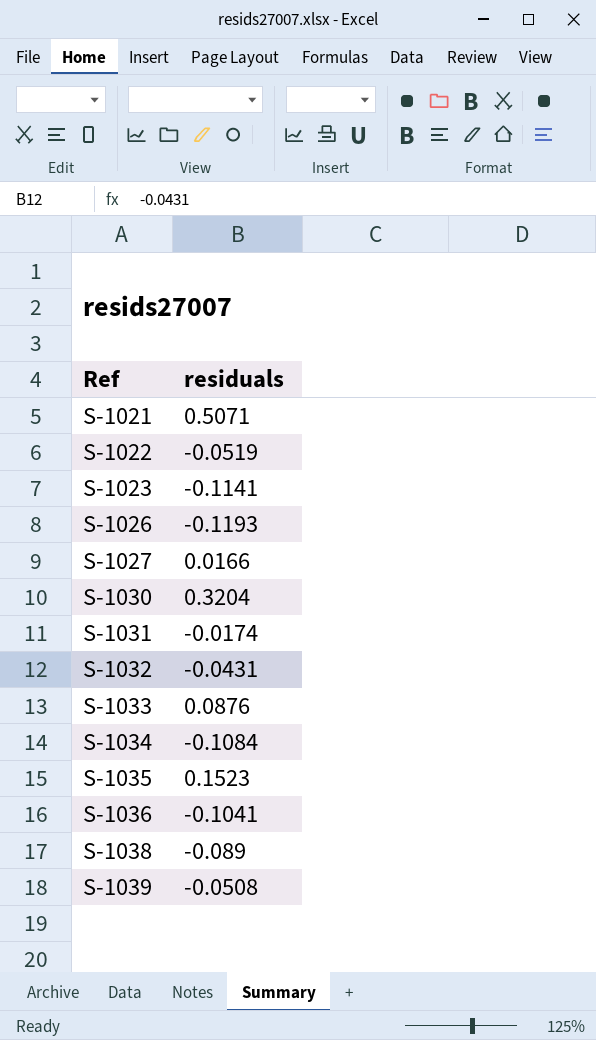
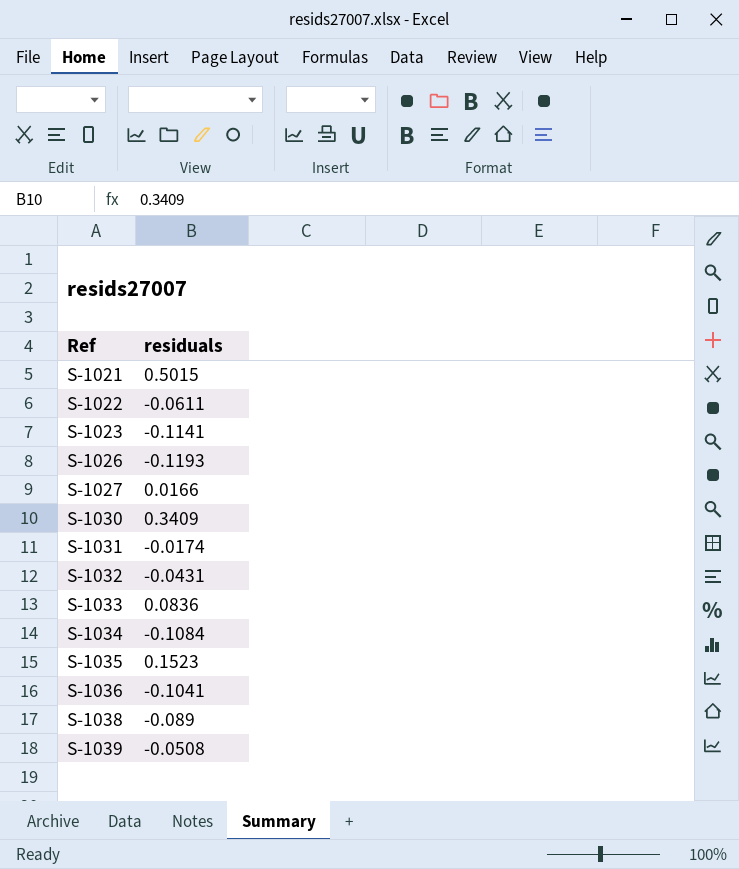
S-1021 | residuals: 0.5071 -> 0.5015
S-1022 | residuals: -0.0519 -> -0.0611
S-1030 | residuals: 0.3204 -> 0.3409
S-1033 | residuals: 0.0876 -> 0.0836

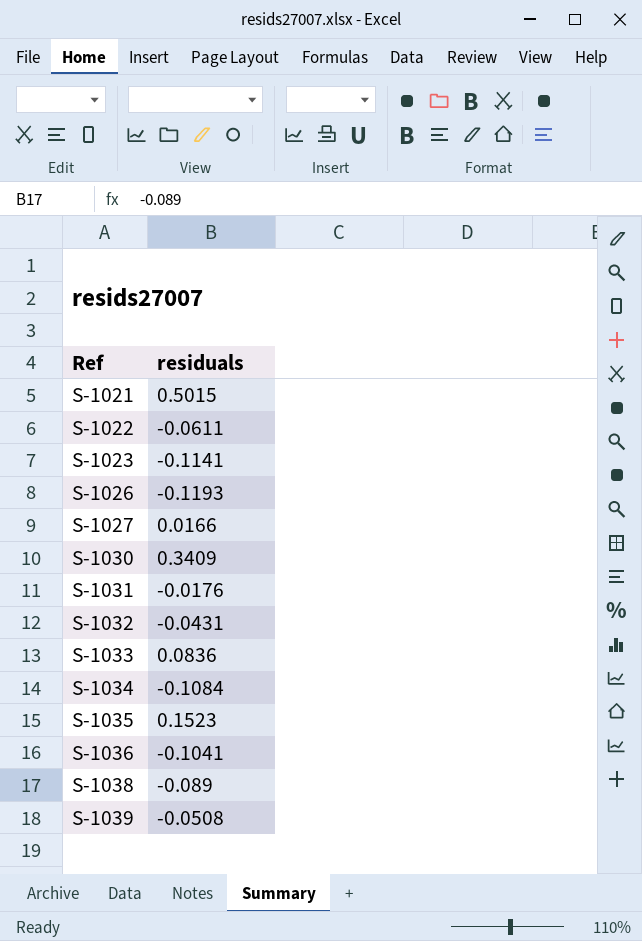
S-1031 | residuals: -0.0174 -> -0.0176

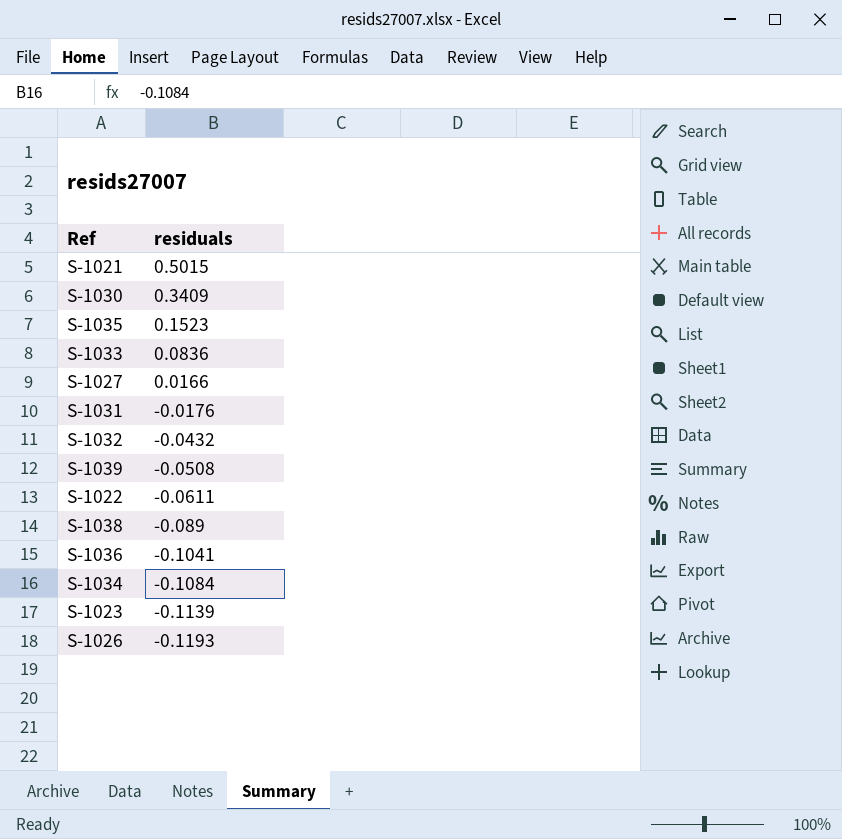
row order: Ref ascending -> residuals descending
S-1032 | residuals: -0.0431 -> -0.0432
S-1023 | residuals: -0.1141 -> -0.1139

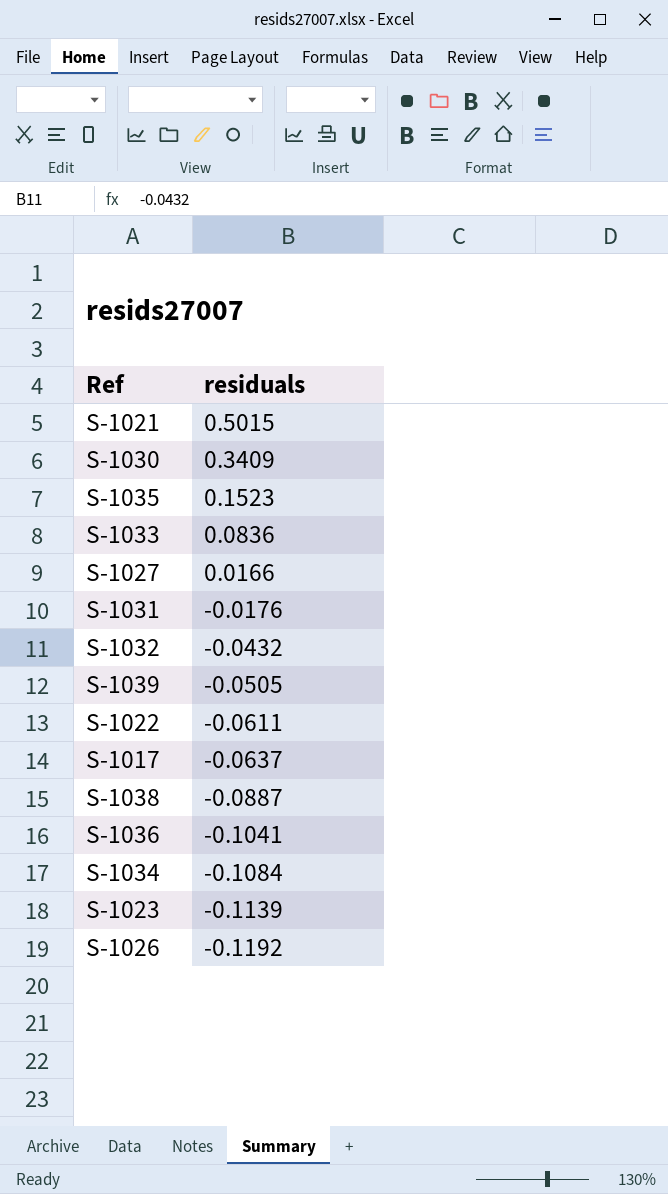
S-1039 | residuals: -0.0508 -> -0.0505
row S-1017: none -> -0.0637
S-1038 | residuals: -0.089 -> -0.0887
S-1026 | residuals: -0.1193 -> -0.1192

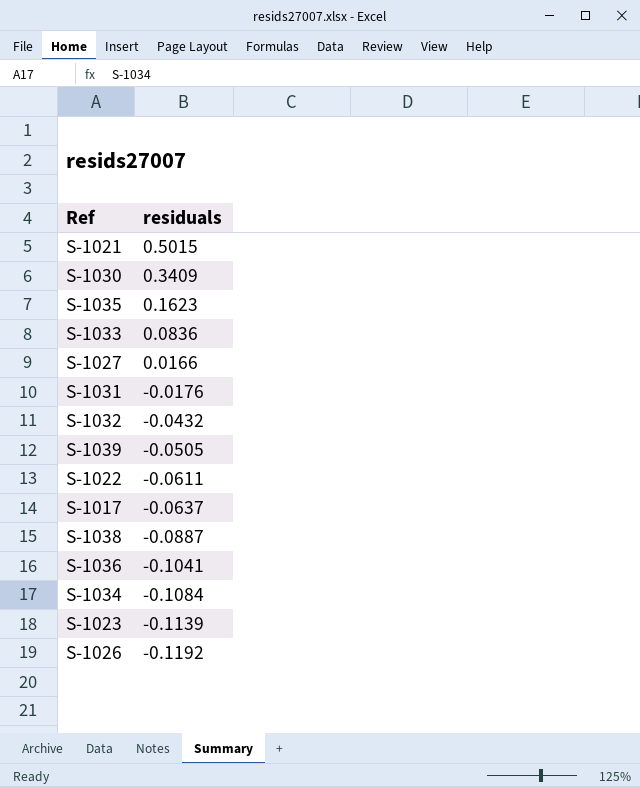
S-1035 | residuals: 0.1523 -> 0.1623

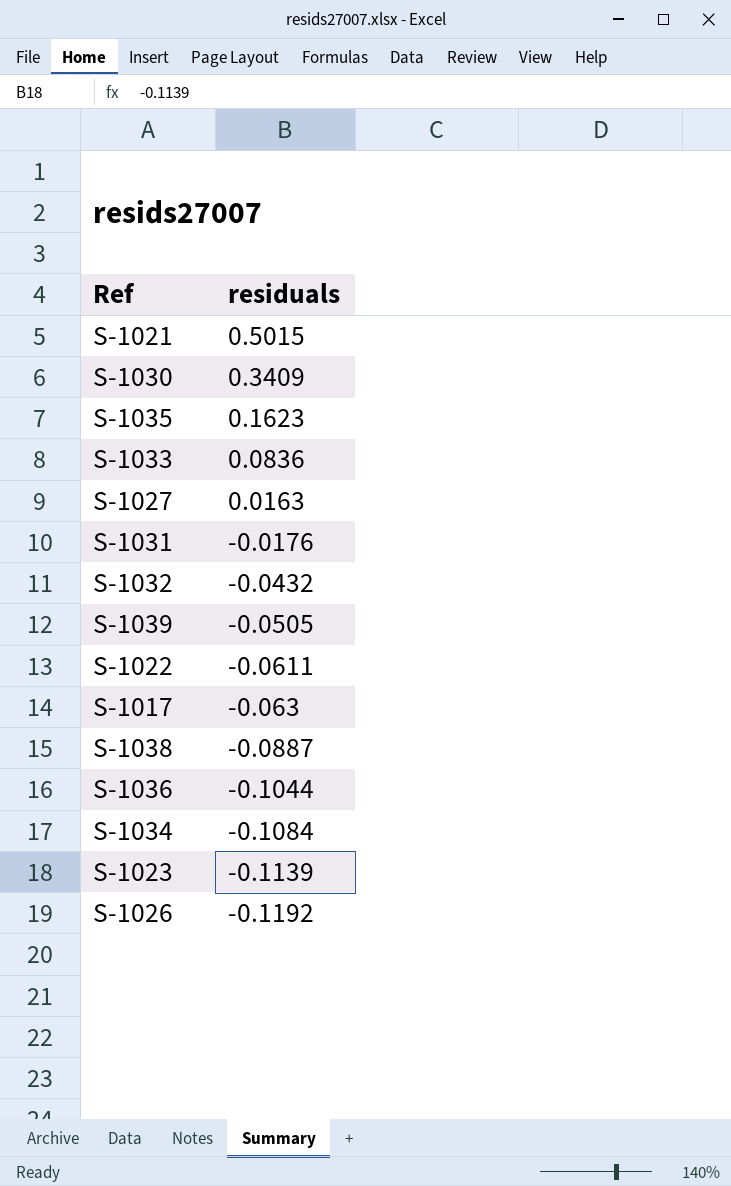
S-1027 | residuals: 0.0166 -> 0.0163
S-1017 | residuals: -0.0637 -> -0.063
S-1036 | residuals: -0.1041 -> -0.1044

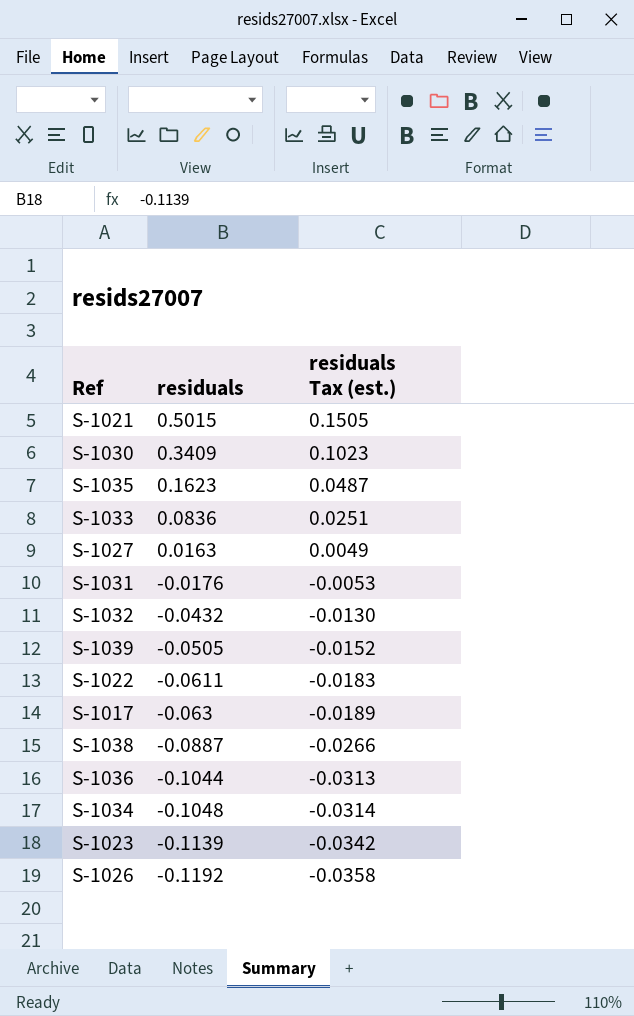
column residuals Tax (est.) | formula: none -> [residuals] * 0.3
S-1034 | residuals: -0.1084 -> -0.1048

